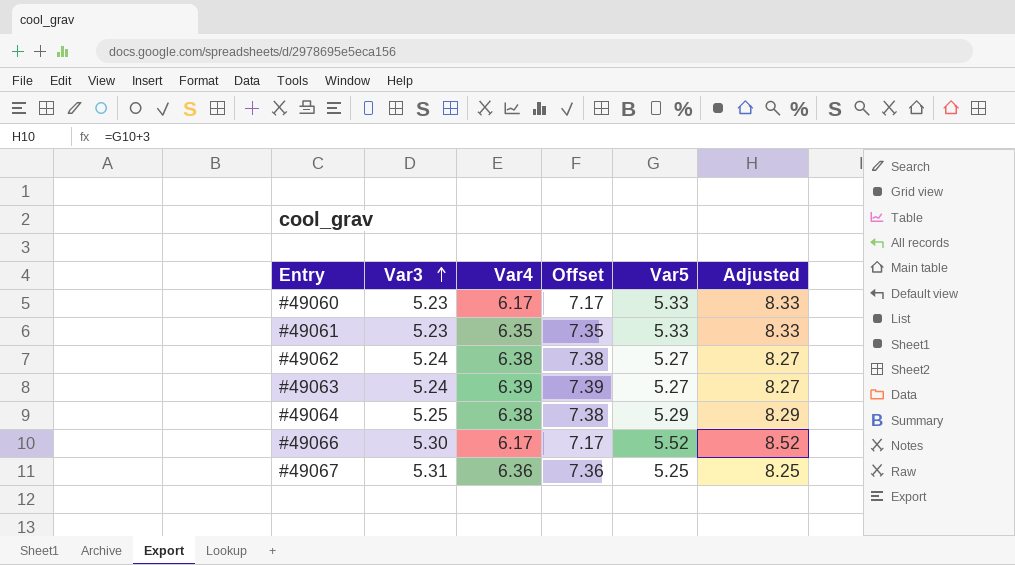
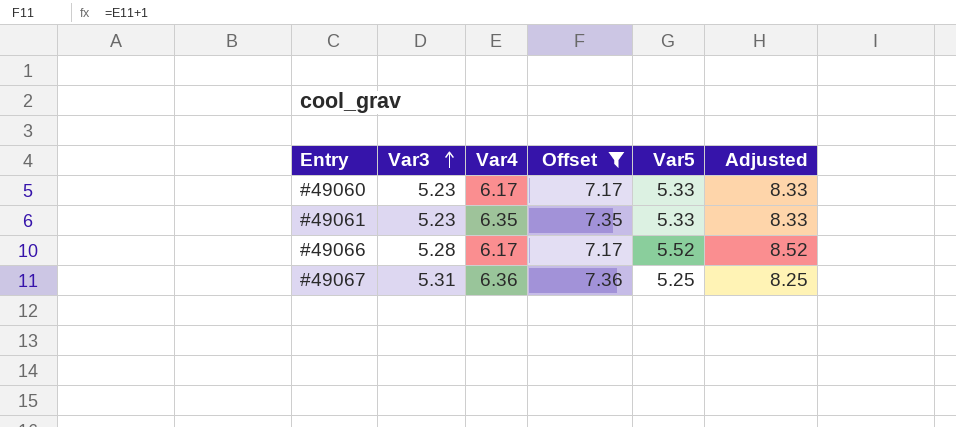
filter: none -> Offset <= 7.36
#49066 | Var3: 5.30 -> 5.28

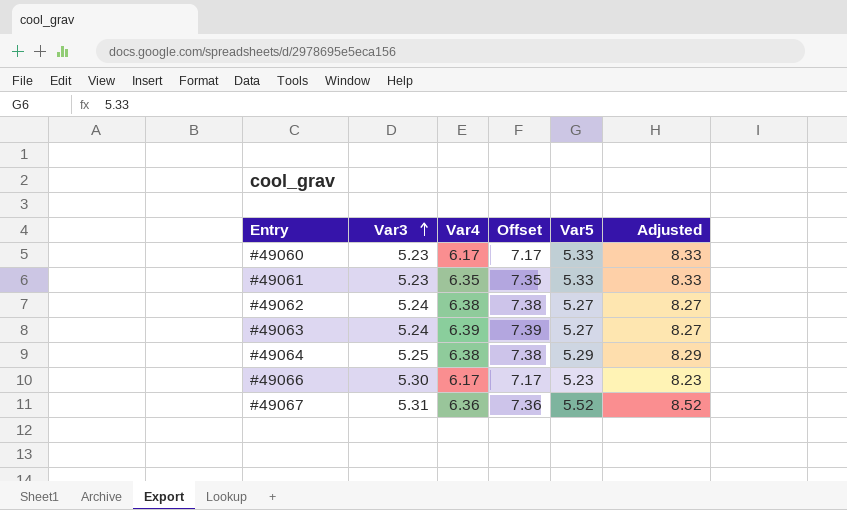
filter: Offset <= 7.36 -> none
#49066 | Var3: 5.28 -> 5.30
#49066 | Var5: 5.52 -> 5.23
#49066 | Adjusted: 8.52 -> 8.23
#49067 | Var5: 5.25 -> 5.52
#49067 | Adjusted: 8.25 -> 8.52

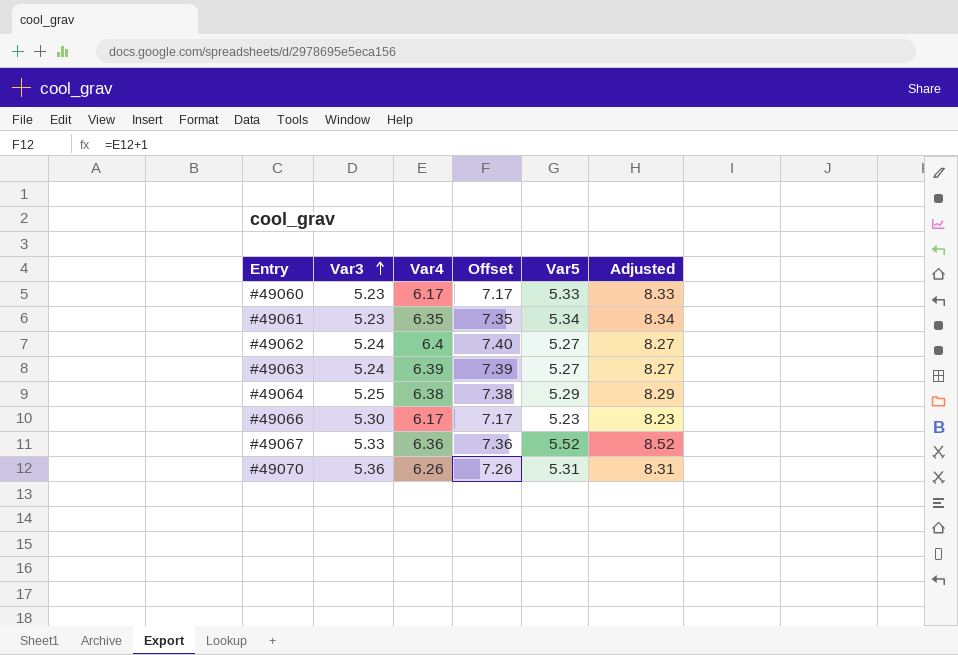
#49061 | Var5: 5.33 -> 5.34
#49061 | Adjusted: 8.33 -> 8.34
#49062 | Var4: 6.38 -> 6.4
#49062 | Offset: 7.38 -> 7.40
#49067 | Var3: 5.31 -> 5.33
row #49070: none -> 5.36 | 6.26 | 7.26 | 5.31 | 8.31

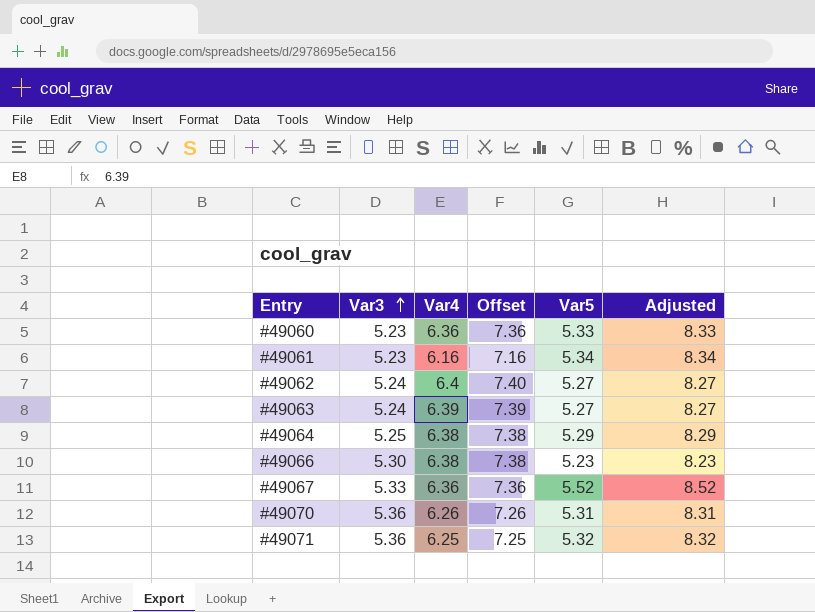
#49060 | Var4: 6.17 -> 6.36
#49060 | Offset: 7.17 -> 7.36
#49061 | Var4: 6.35 -> 6.16
#49061 | Offset: 7.35 -> 7.16
#49066 | Var4: 6.17 -> 6.38
#49066 | Offset: 7.17 -> 7.38
row #49071: none -> 5.36 | 6.25 | 7.25 | 5.32 | 8.32

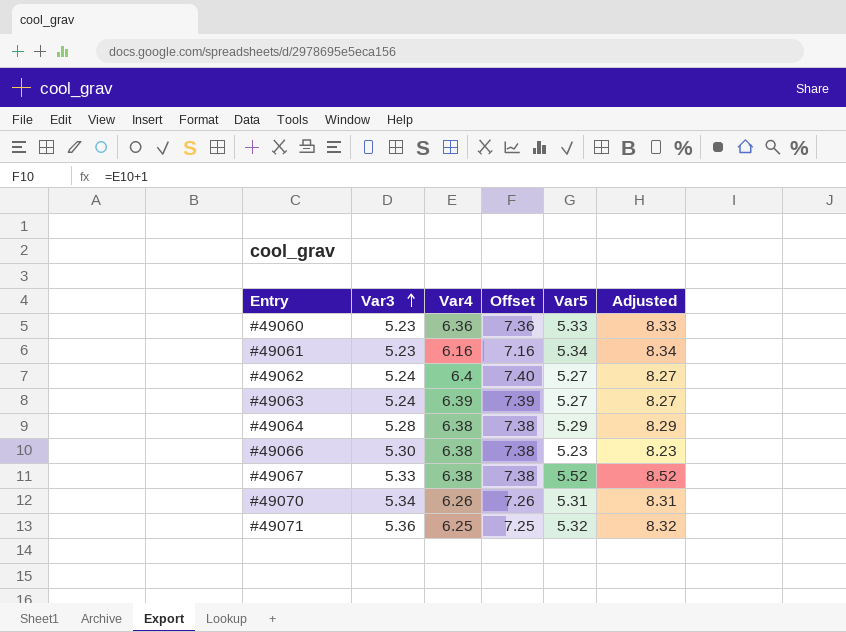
#49064 | Var3: 5.25 -> 5.28
#49067 | Var4: 6.36 -> 6.38
#49067 | Offset: 7.36 -> 7.38
#49070 | Var3: 5.36 -> 5.34

